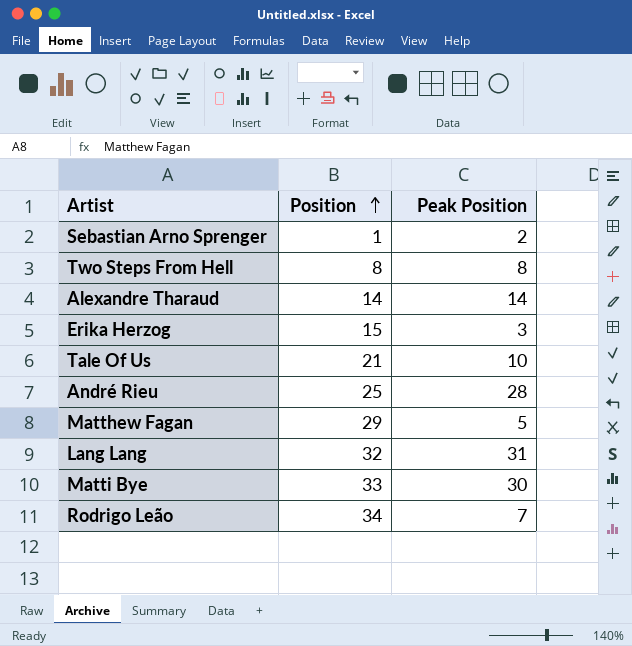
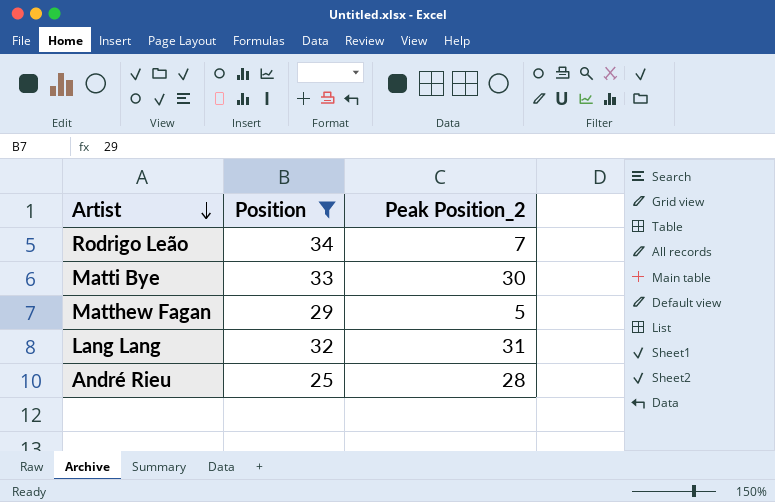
filter: none -> Position >= 25
row order: Position ascending -> Artist descending
column name: Peak Position -> Peak Position_2

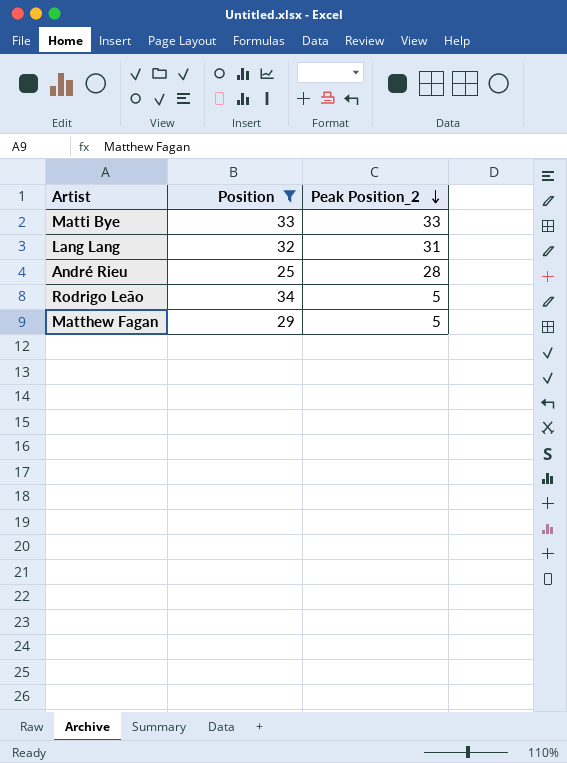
row order: Artist descending -> Peak Position_2 descending
Matti Bye | Peak Position_2: 30 -> 33
Rodrigo Leão | Peak Position_2: 7 -> 5

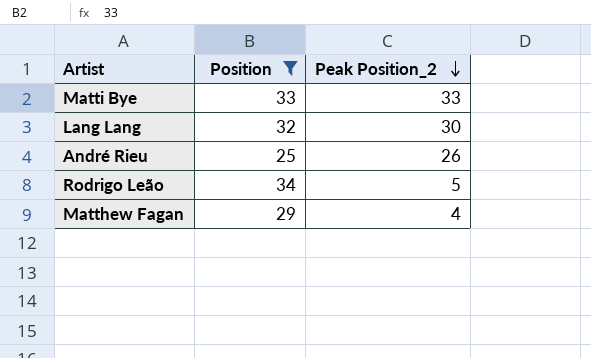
Lang Lang | Peak Position_2: 31 -> 30
André Rieu | Peak Position_2: 28 -> 26
Matthew Fagan | Peak Position_2: 5 -> 4

